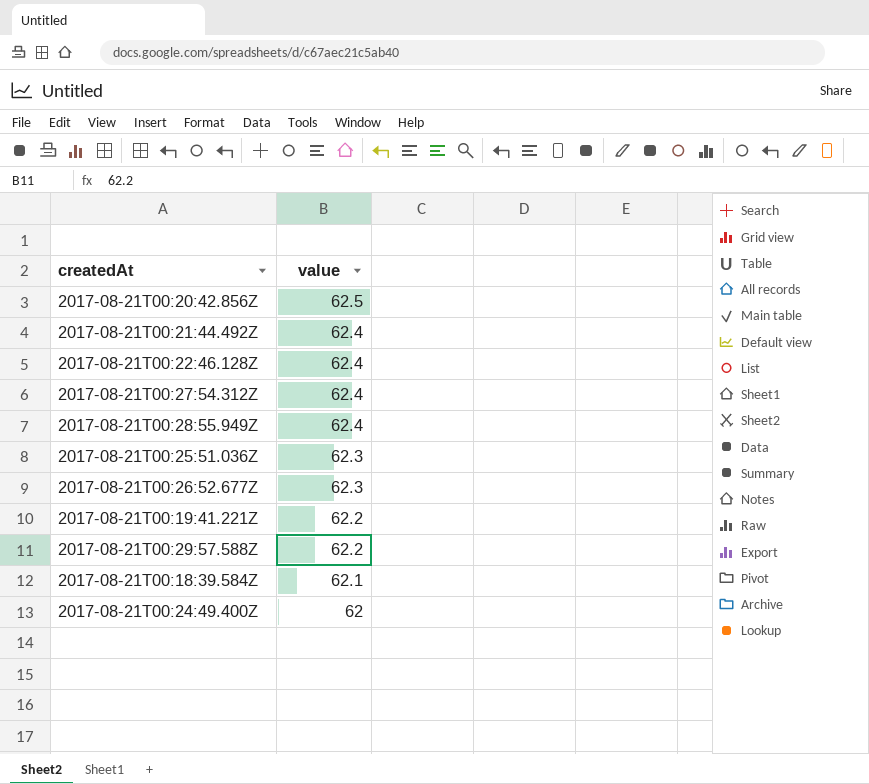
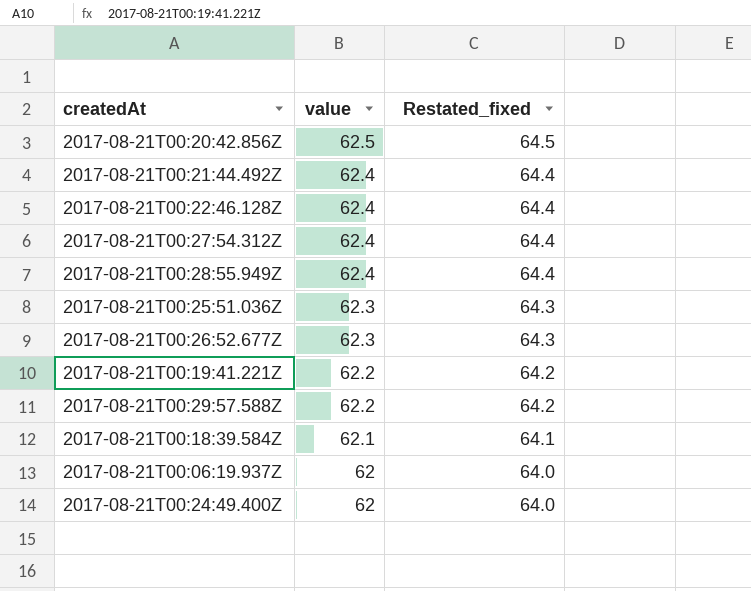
column Restated_fixed | formula: none -> [value] + 2
row 2017-08-21T00:06:19.937Z: none -> 62 | 64.0

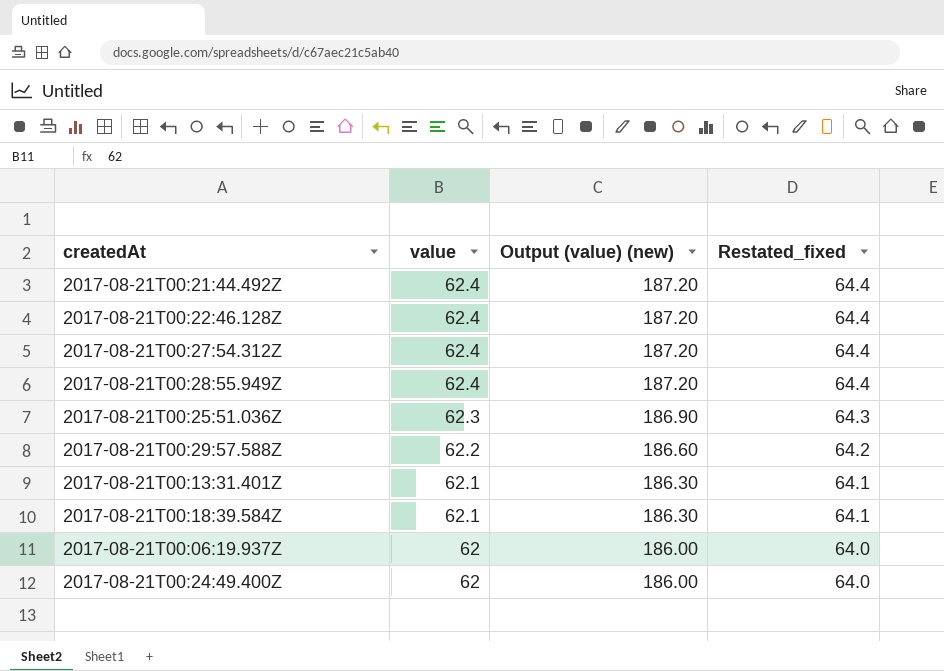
column Output (value) (new) | formula: none -> [value] * 3
row 2017-08-21T00:20:42.856Z: 62.5 | 64.5 -> none
row 2017-08-21T00:26:52.677Z: 62.3 | 64.3 -> none
row 2017-08-21T00:19:41.221Z: 62.2 | 64.2 -> none
row 2017-08-21T00:13:31.401Z: none -> 62.1 | 186.30 | 64.1

